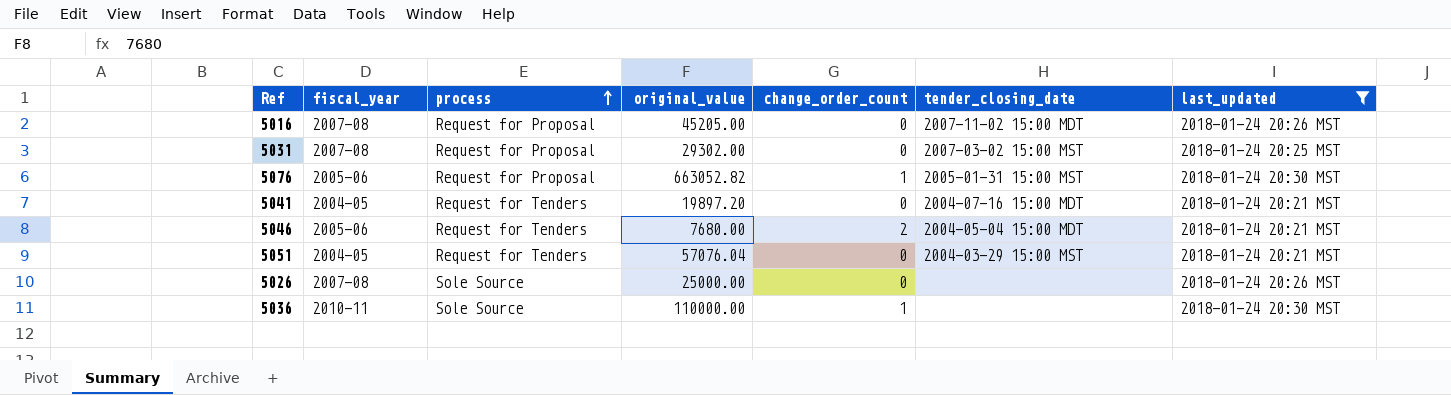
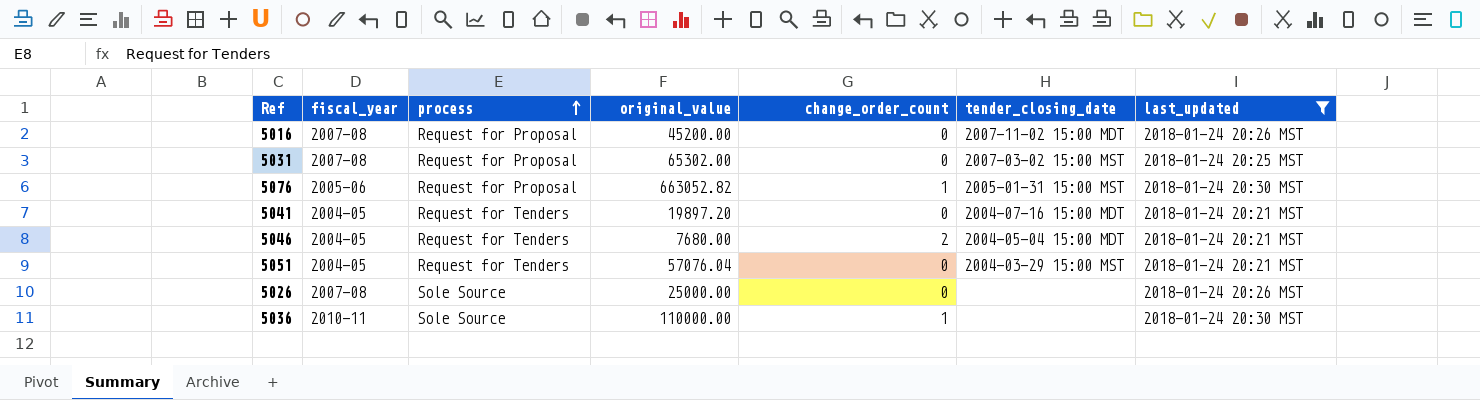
5016 | original_value: 45205.00 -> 45200.00
5031 | original_value: 29302.00 -> 65302.00
5046 | fiscal_year: 2005-06 -> 2004-05

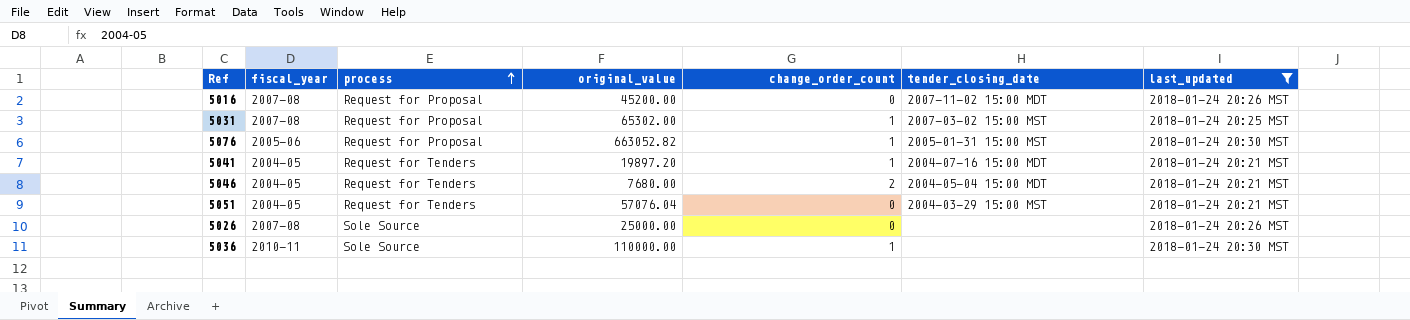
5031 | change_order_count: 0 -> 1
5041 | change_order_count: 0 -> 1

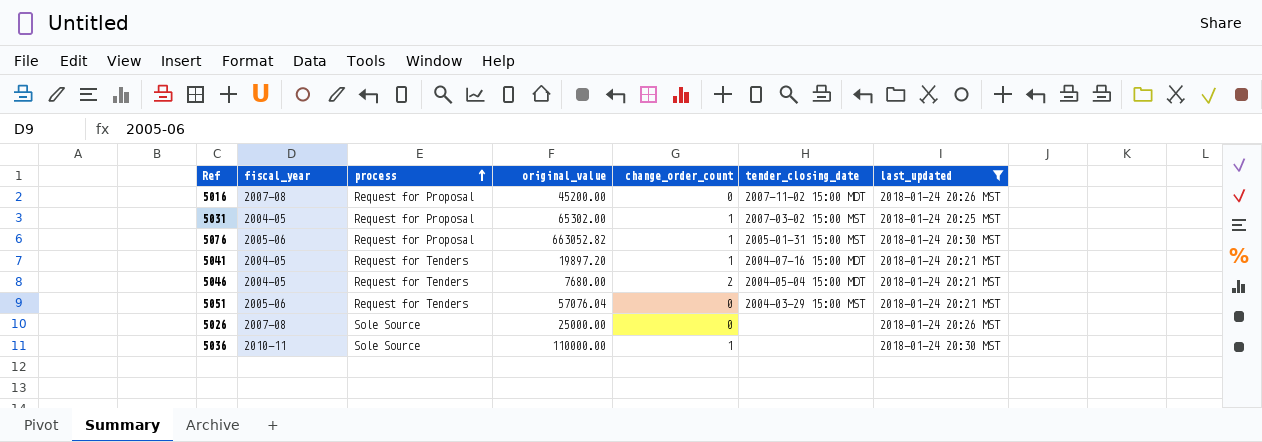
5031 | fiscal_year: 2007-08 -> 2004-05
5051 | fiscal_year: 2004-05 -> 2005-06

